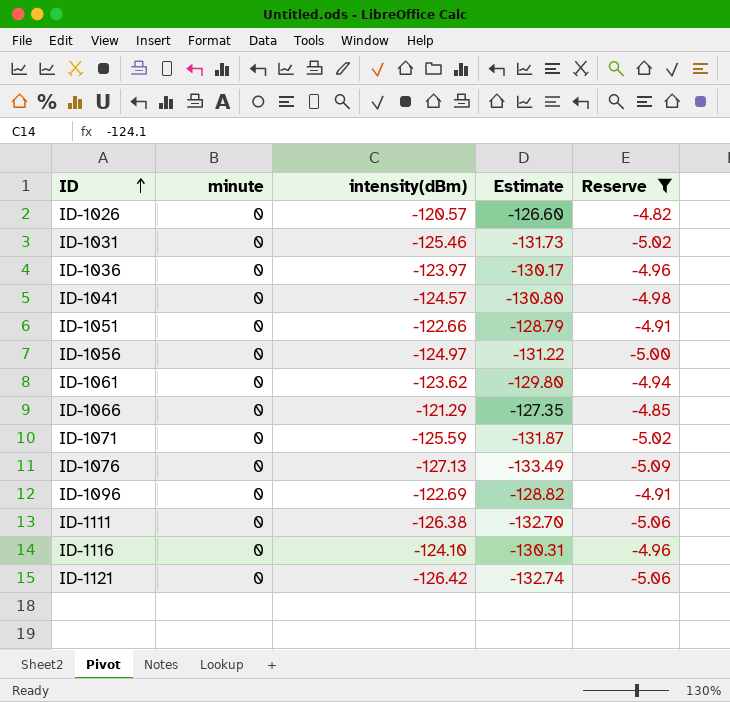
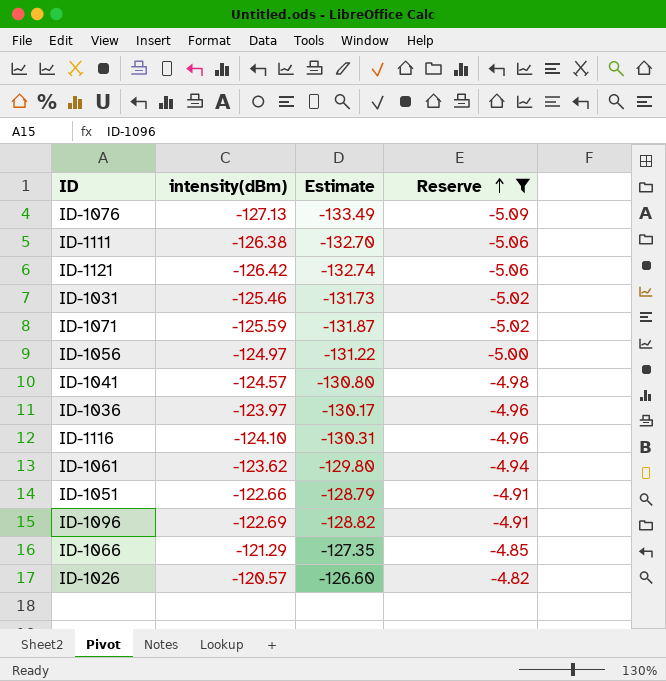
row order: ID ascending -> Reserve ascending
column minute | position: 2 -> none

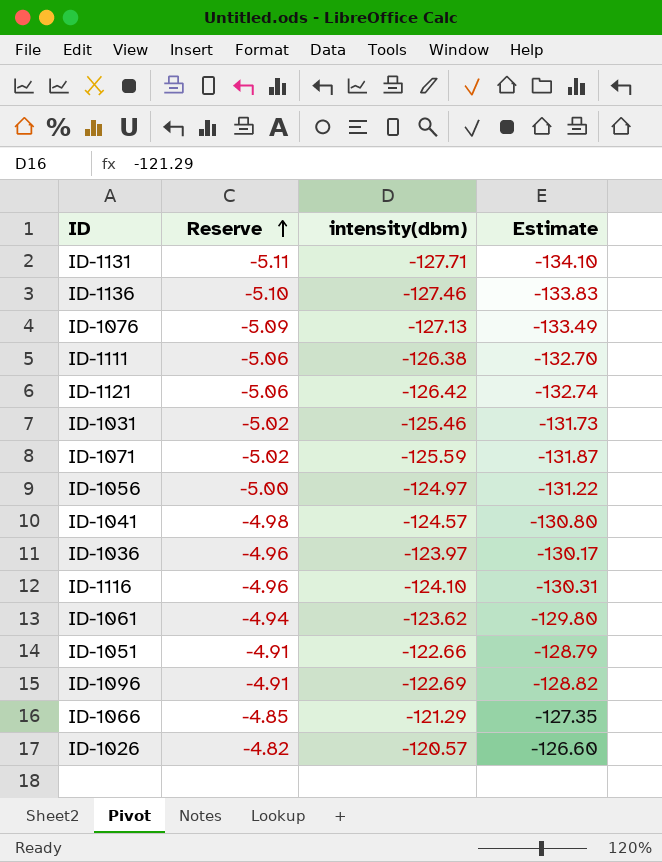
filter: Reserve >= -5.09 -> none
column Reserve | position: 4 -> 2
column name: intensity(dBm) -> intensity(dbm)

